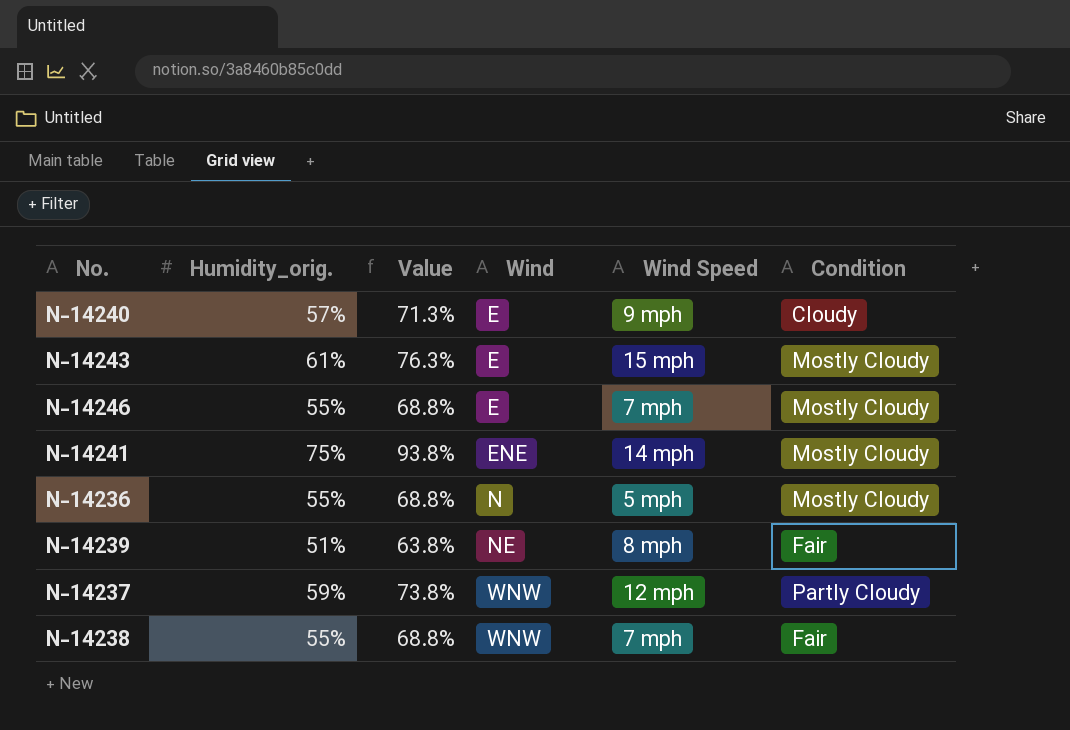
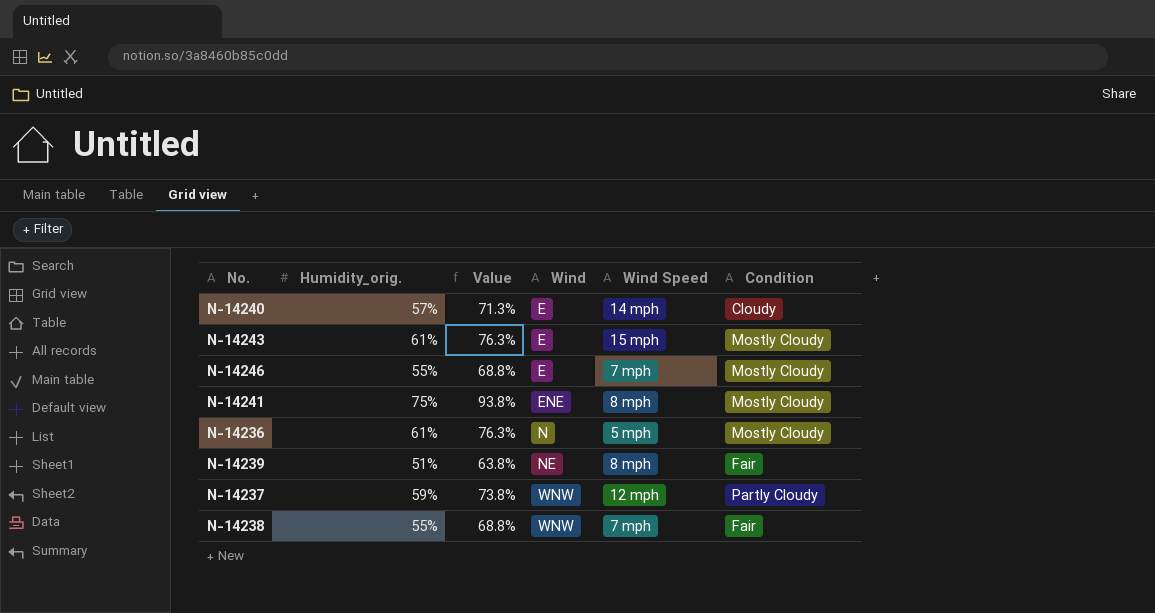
N-14240 | Wind Speed: 9 mph -> 14 mph
N-14241 | Wind Speed: 14 mph -> 8 mph
N-14236 | Humidity_orig.: 55% -> 61%
N-14236 | Value: 68.8% -> 76.3%

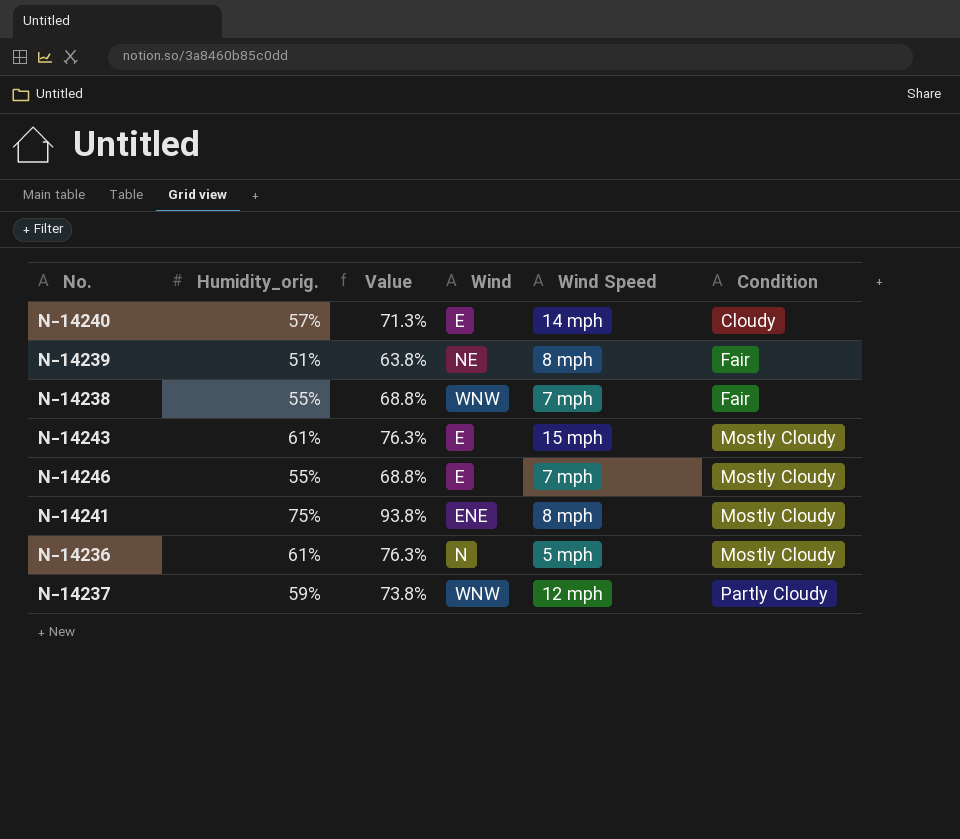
row order: Wind ascending -> Condition ascending

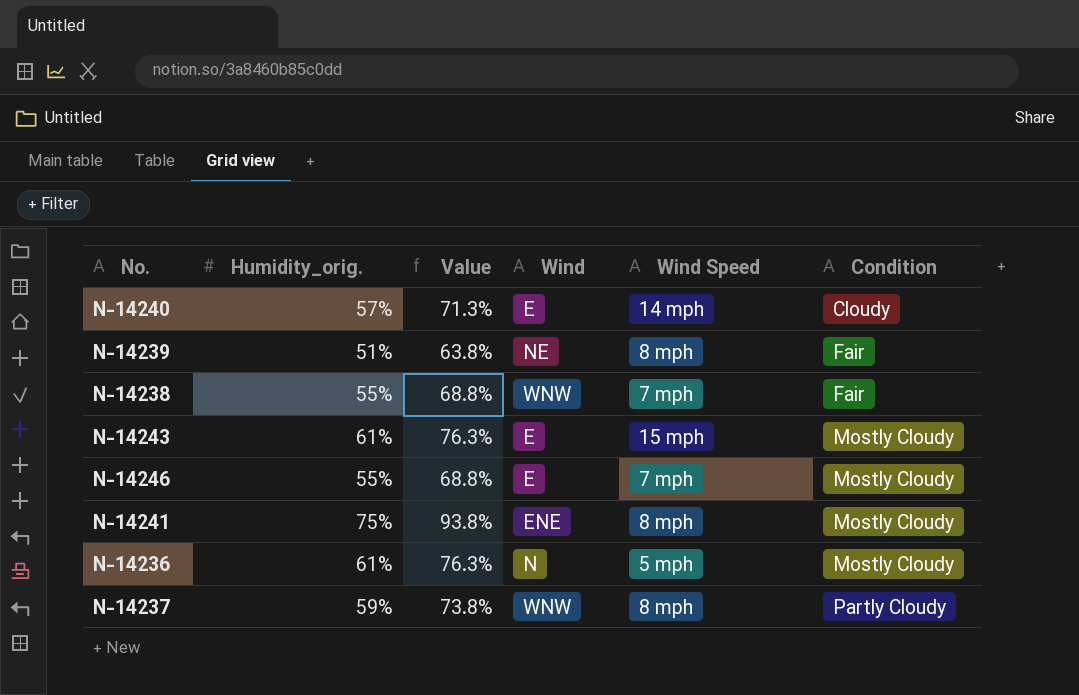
N-14237 | Wind Speed: 12 mph -> 8 mph

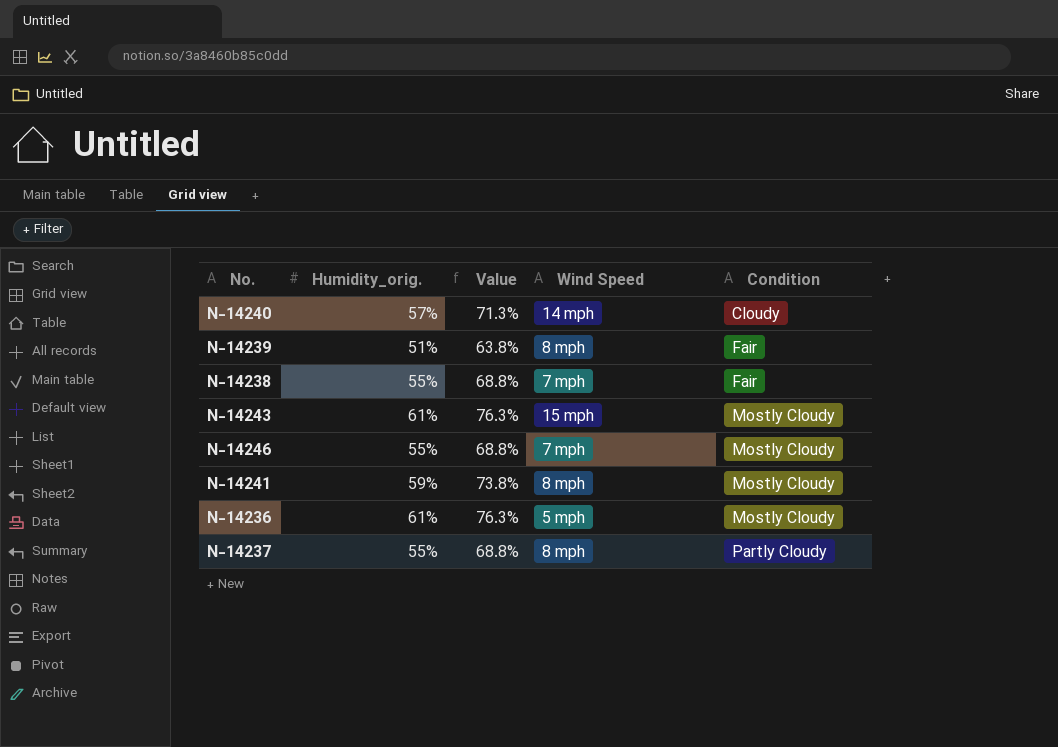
column Wind | position: 4 -> none
N-14241 | Humidity_orig.: 75% -> 59%
N-14241 | Value: 93.8% -> 73.8%
N-14237 | Humidity_orig.: 59% -> 55%
N-14237 | Value: 73.8% -> 68.8%

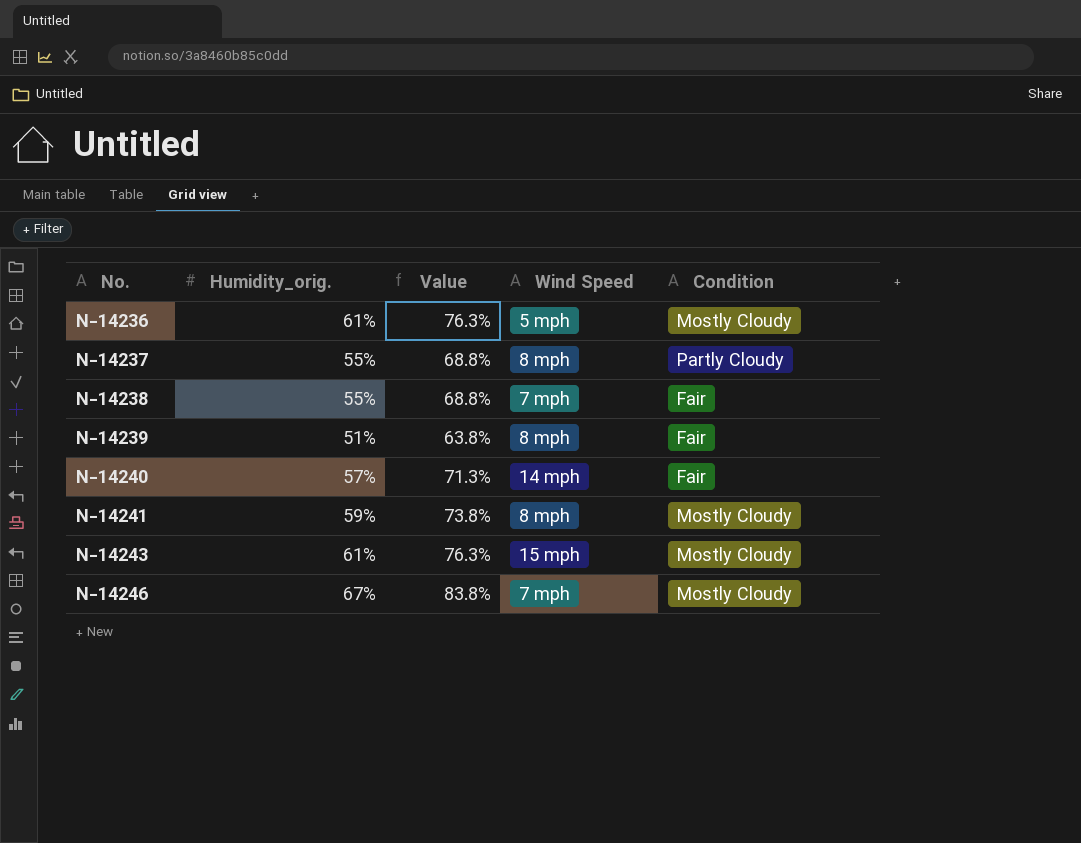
row order: Condition ascending -> No. ascending
N-14240 | Condition: Cloudy -> Fair
N-14246 | Humidity_orig.: 55% -> 67%
N-14246 | Value: 68.8% -> 83.8%

